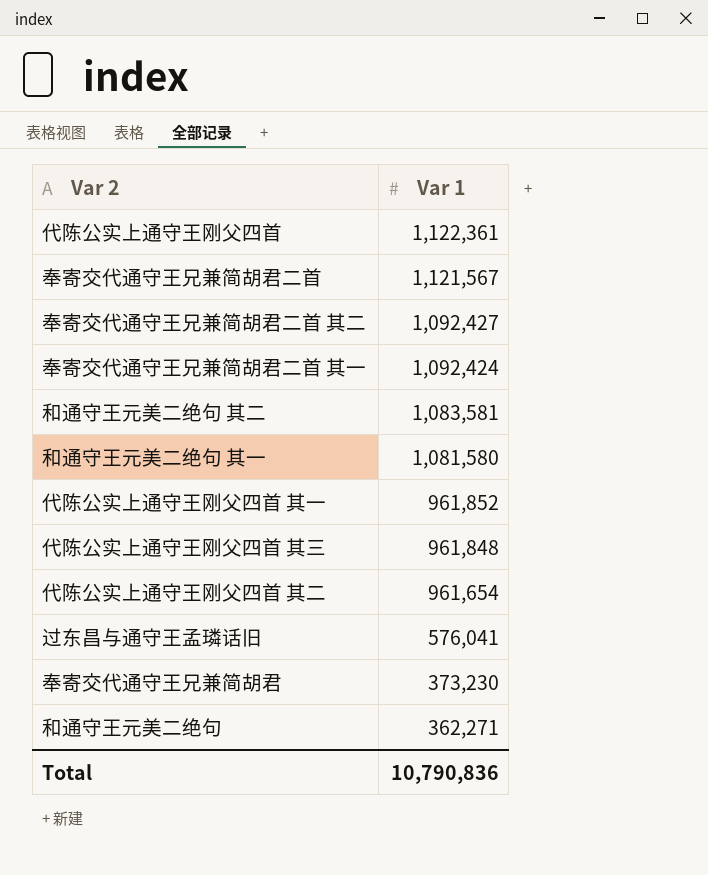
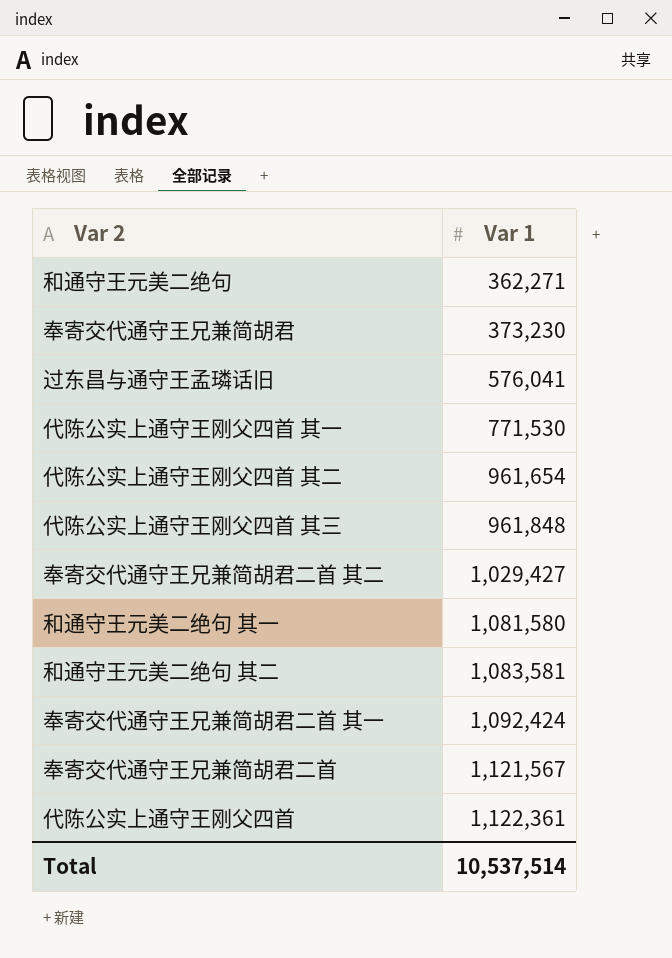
row order: Var 1 descending -> Var 1 ascending
代陈公实上通守王刚父四首 其一 | Var 1: 961,852 -> 771,530
奉寄交代通守王兄兼简胡君二首 其二 | Var 1: 1,092,427 -> 1,029,427
Total | Var 1: 10,790,836 -> 10,537,514

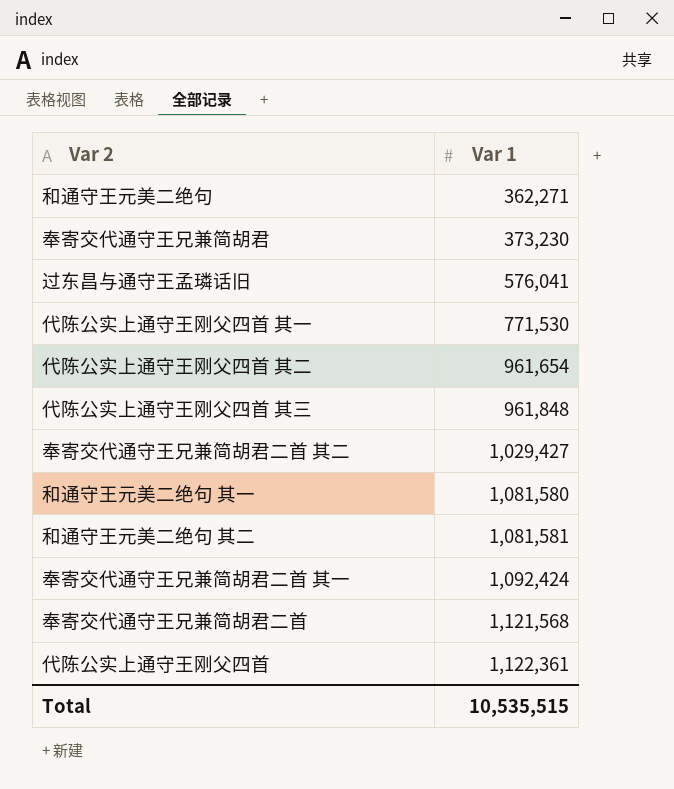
和通守王元美二绝句 其二 | Var 1: 1,083,581 -> 1,081,581
奉寄交代通守王兄兼简胡君二首 | Var 1: 1,121,567 -> 1,121,568
Total | Var 1: 10,537,514 -> 10,535,515

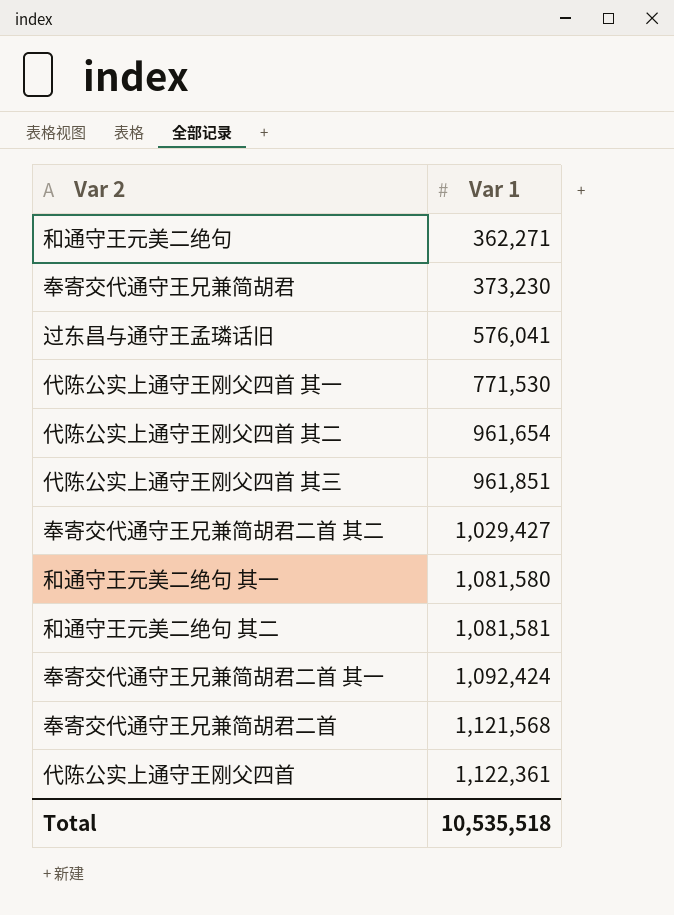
代陈公实上通守王刚父四首 其三 | Var 1: 961,848 -> 961,851
Total | Var 1: 10,535,515 -> 10,535,518

